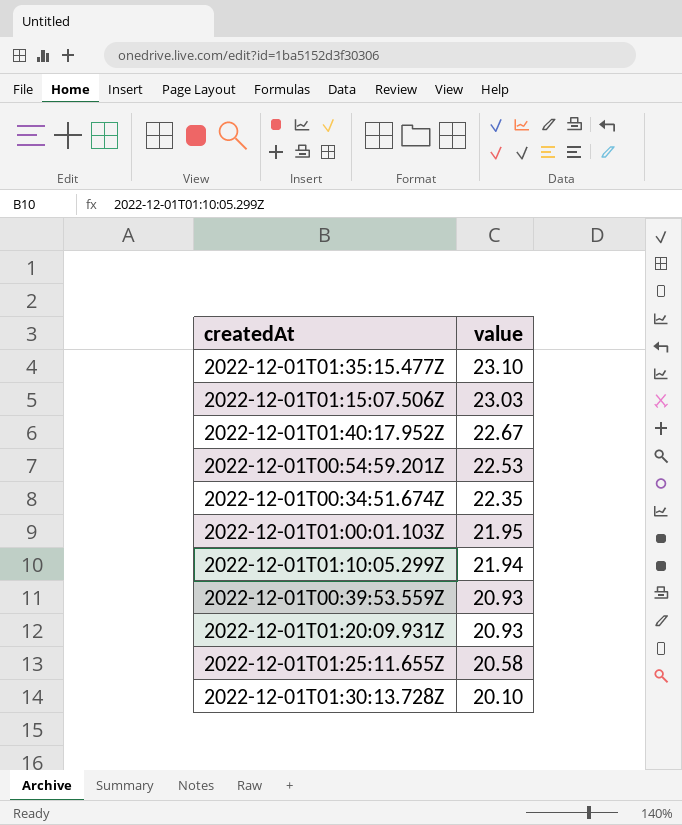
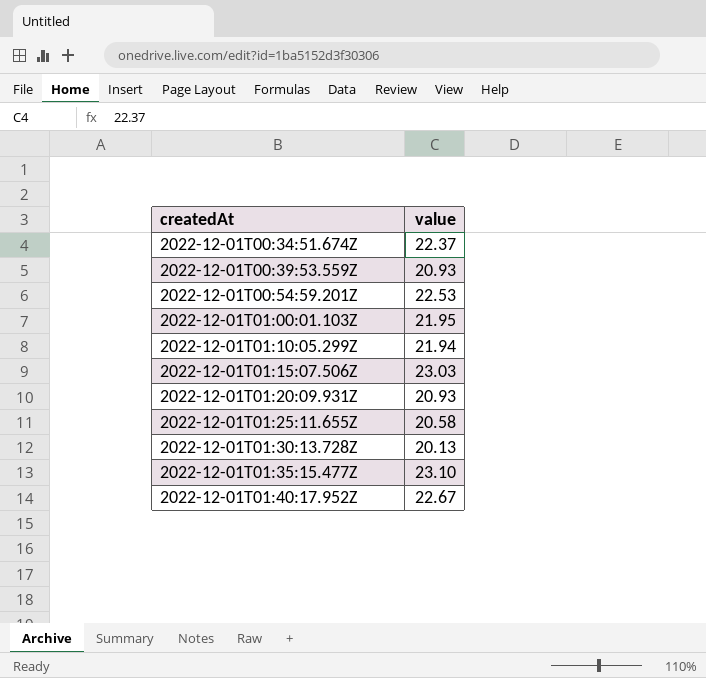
row order: value descending -> createdAt ascending
2022-12-01T00:34:51.674Z | value: 22.35 -> 22.37
2022-12-01T01:30:13.728Z | value: 20.10 -> 20.13

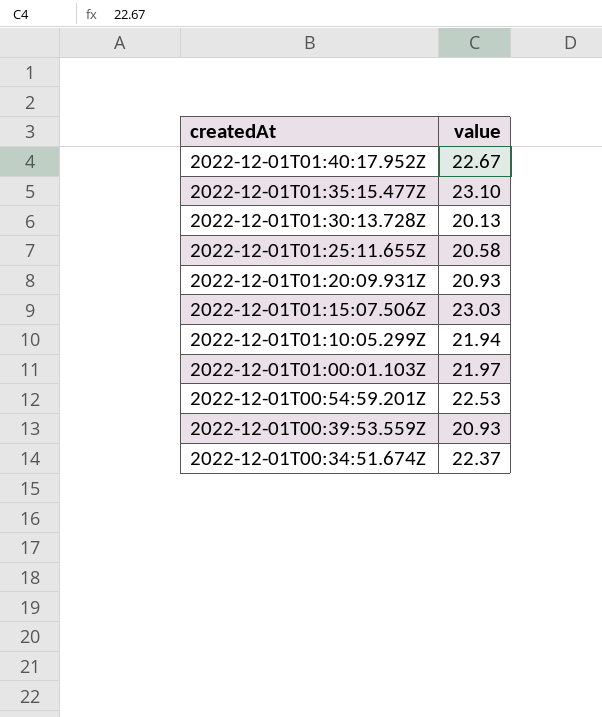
row order: createdAt ascending -> createdAt descending
2022-12-01T01:00:01.103Z | value: 21.95 -> 21.97

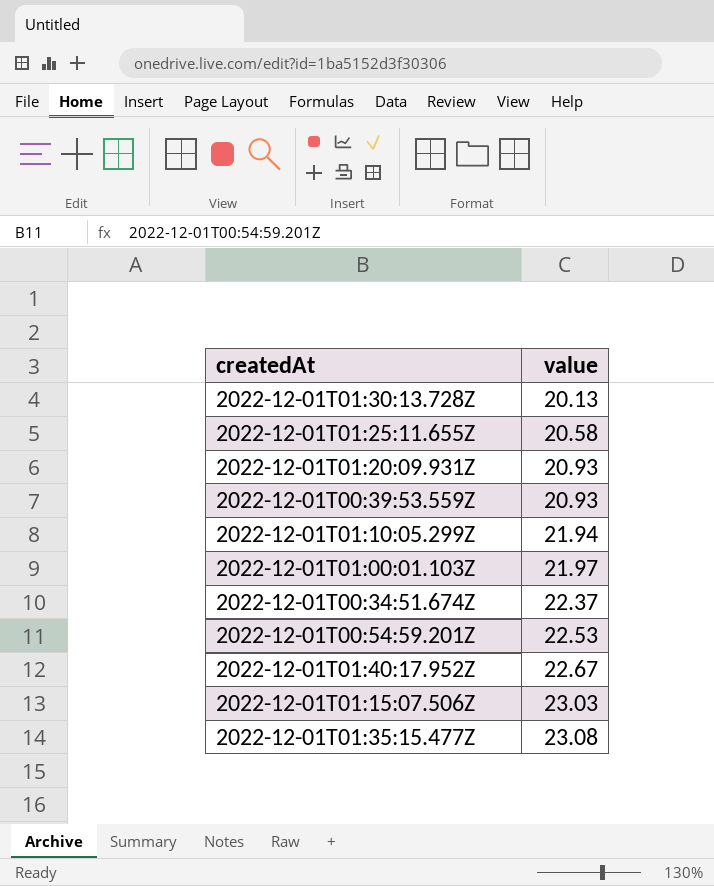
row order: createdAt descending -> value ascending
2022-12-01T01:35:15.477Z | value: 23.10 -> 23.08

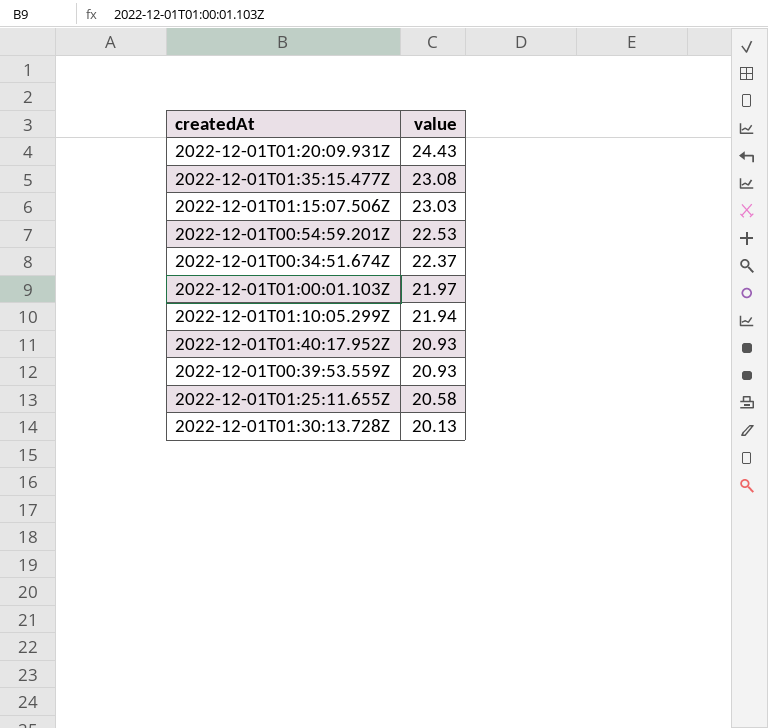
row order: value ascending -> value descending
2022-12-01T01:20:09.931Z | value: 20.93 -> 24.43
2022-12-01T01:40:17.952Z | value: 22.67 -> 20.93

